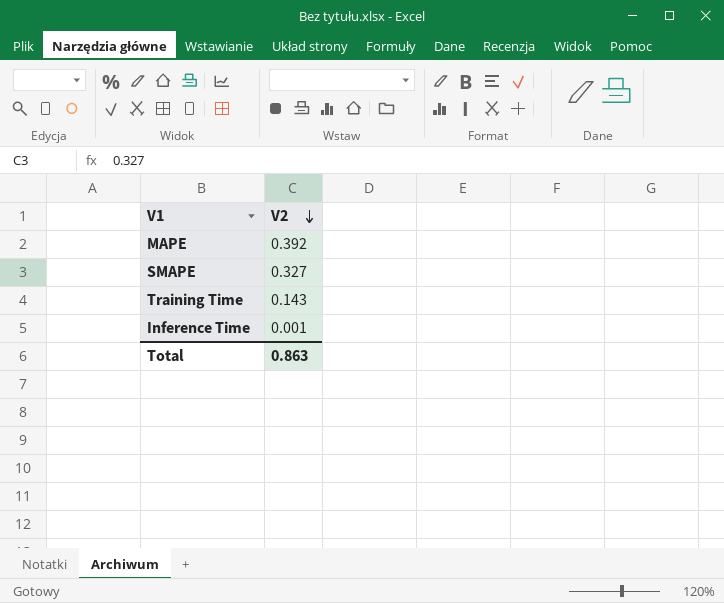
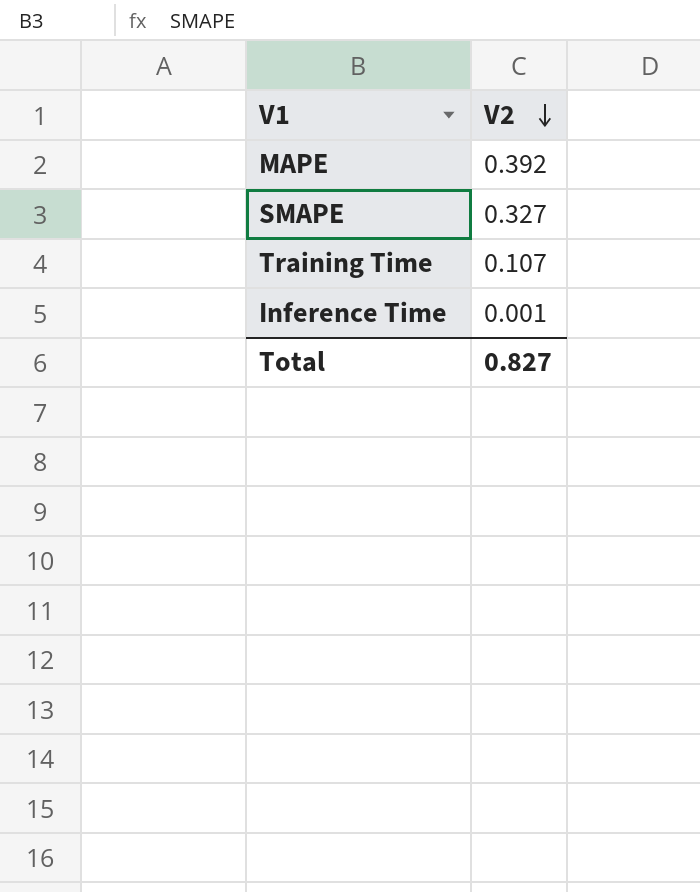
Training Time | V2: 0.143 -> 0.107
Total | V2: 0.863 -> 0.827

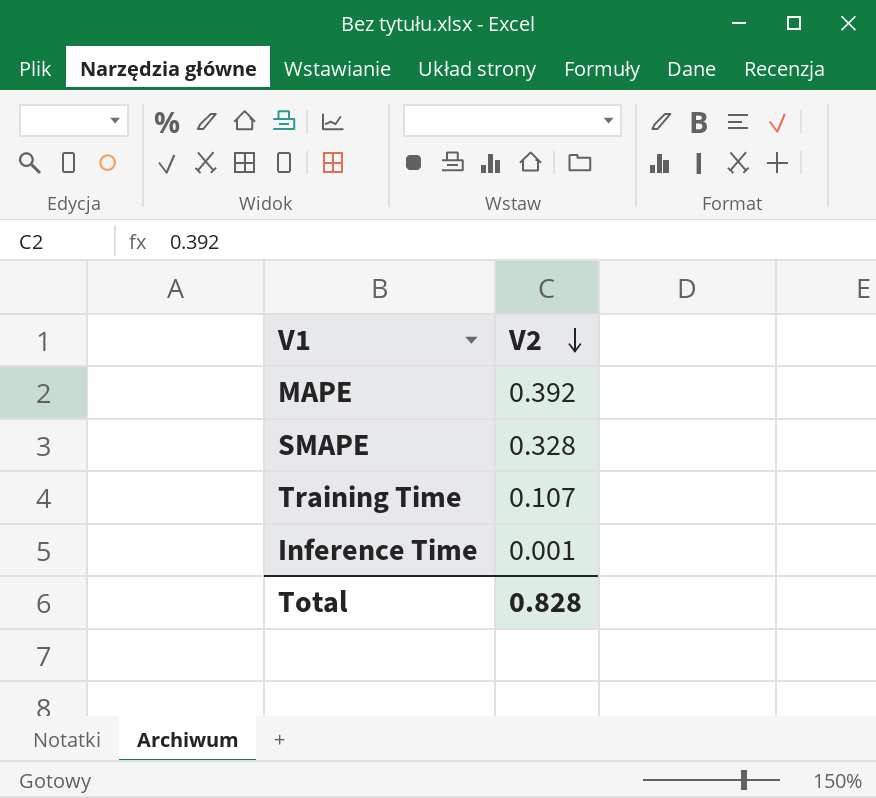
SMAPE | V2: 0.327 -> 0.328
Total | V2: 0.827 -> 0.828

